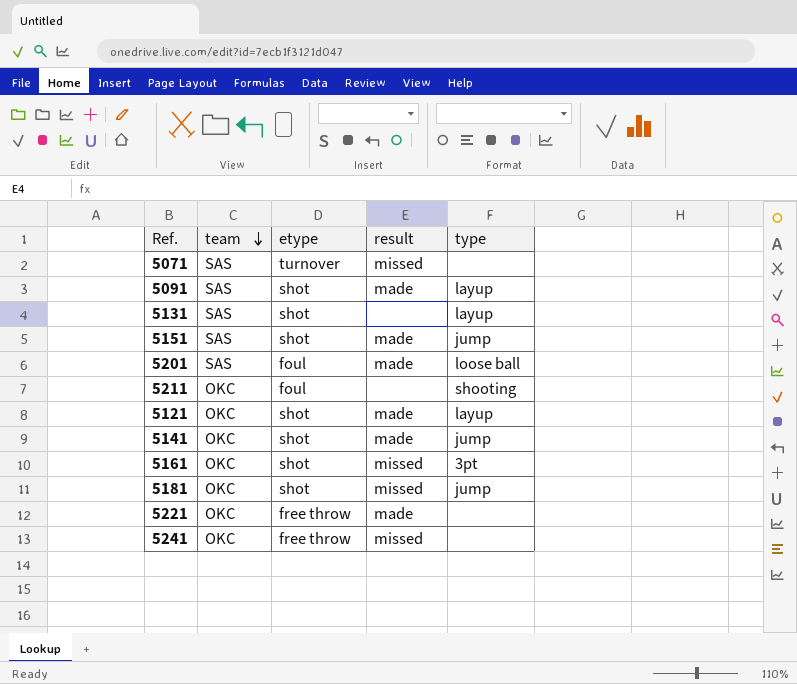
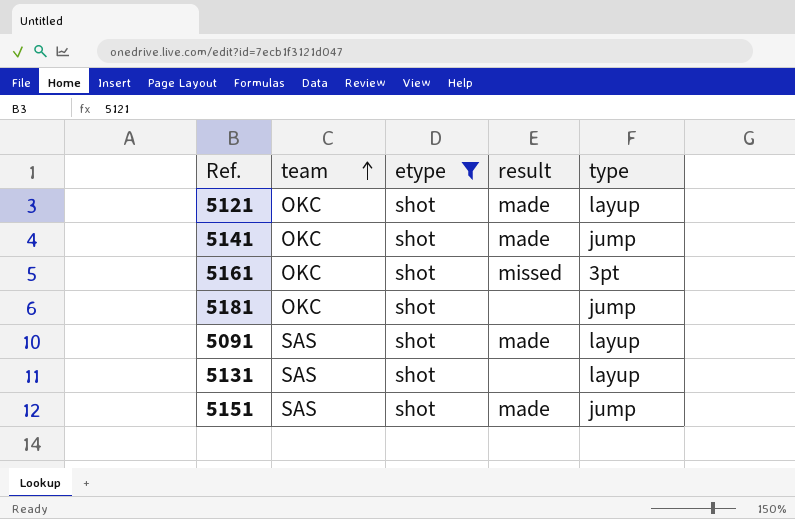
filter: none -> etype = shot
row order: team descending -> team ascending
5181 | result: missed -> none

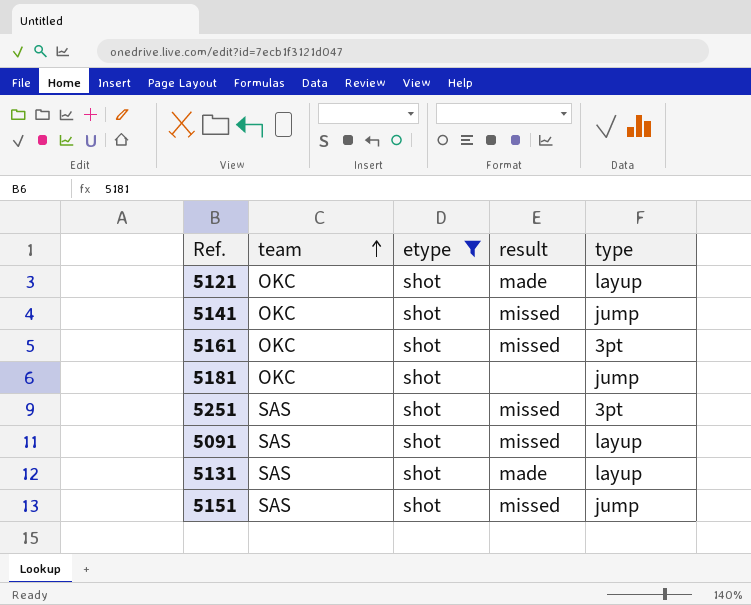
5141 | result: made -> missed
row 5251: none -> SAS | shot | missed | 3pt
5091 | result: made -> missed
5131 | result: none -> made
5151 | result: made -> missed

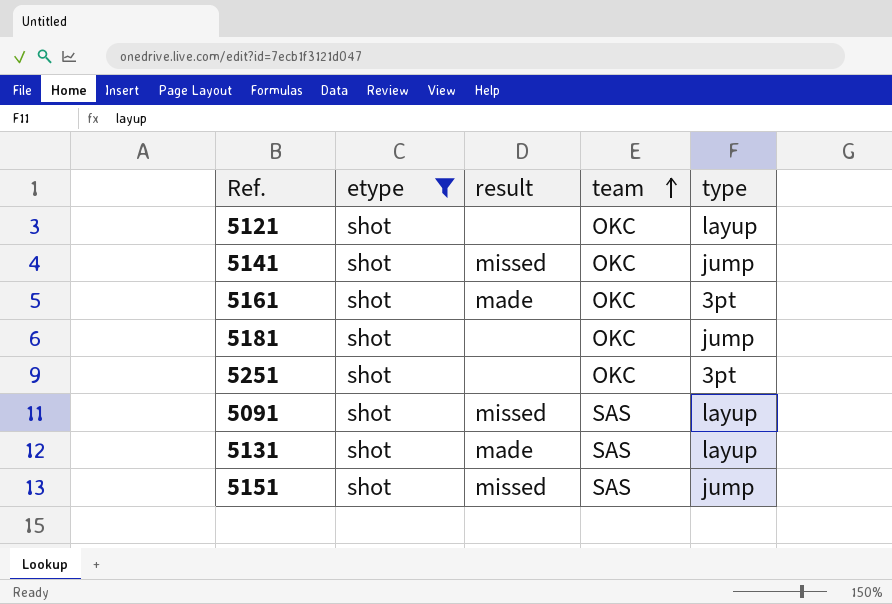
column team | position: 2 -> 4
5121 | result: made -> none
5161 | result: missed -> made
5251 | result: missed -> none
5251 | team: SAS -> OKC

